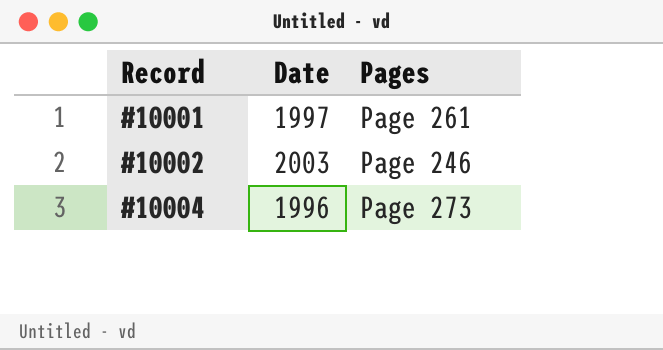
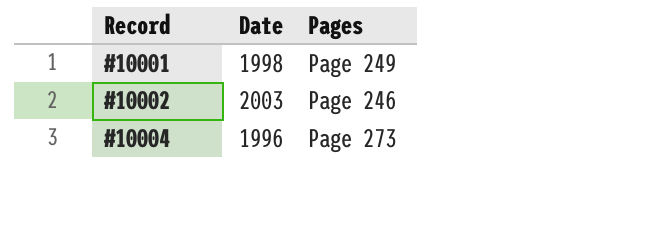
#10001 | Date: 1997 -> 1998
#10001 | Pages: Page 261 -> Page 249

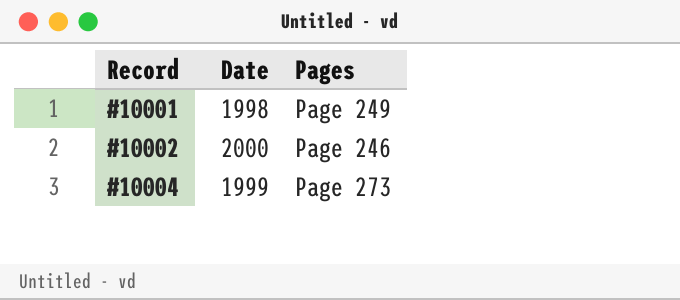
#10002 | Date: 2003 -> 2000
#10004 | Date: 1996 -> 1999

